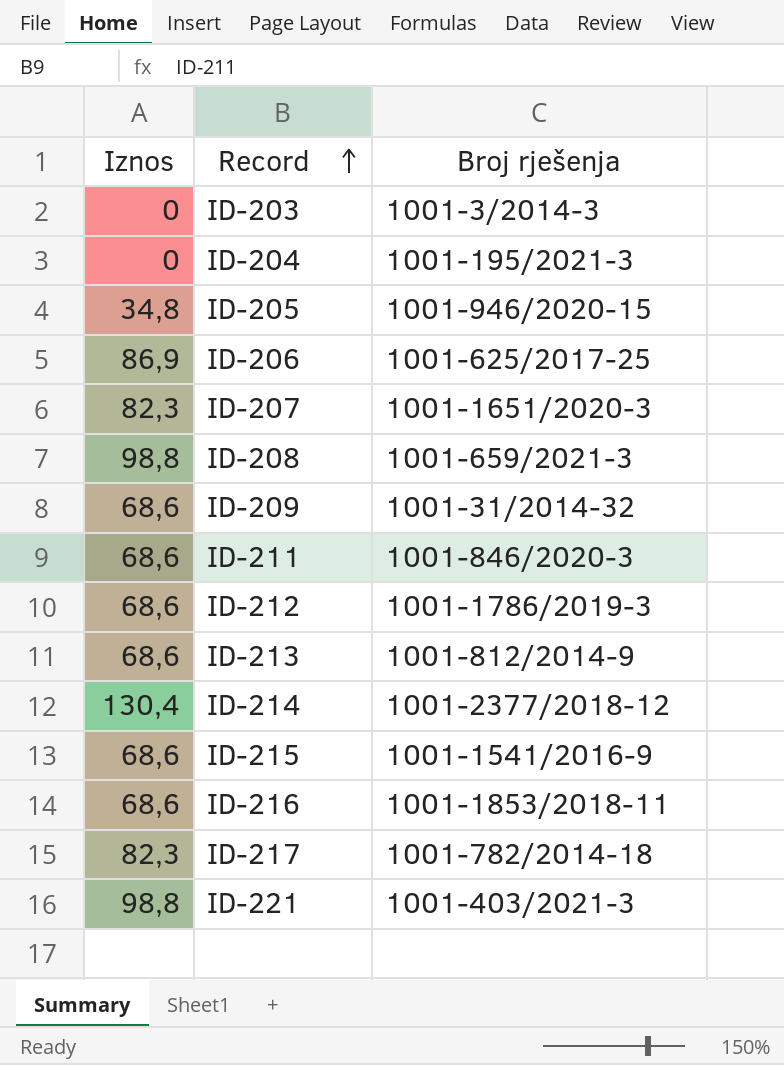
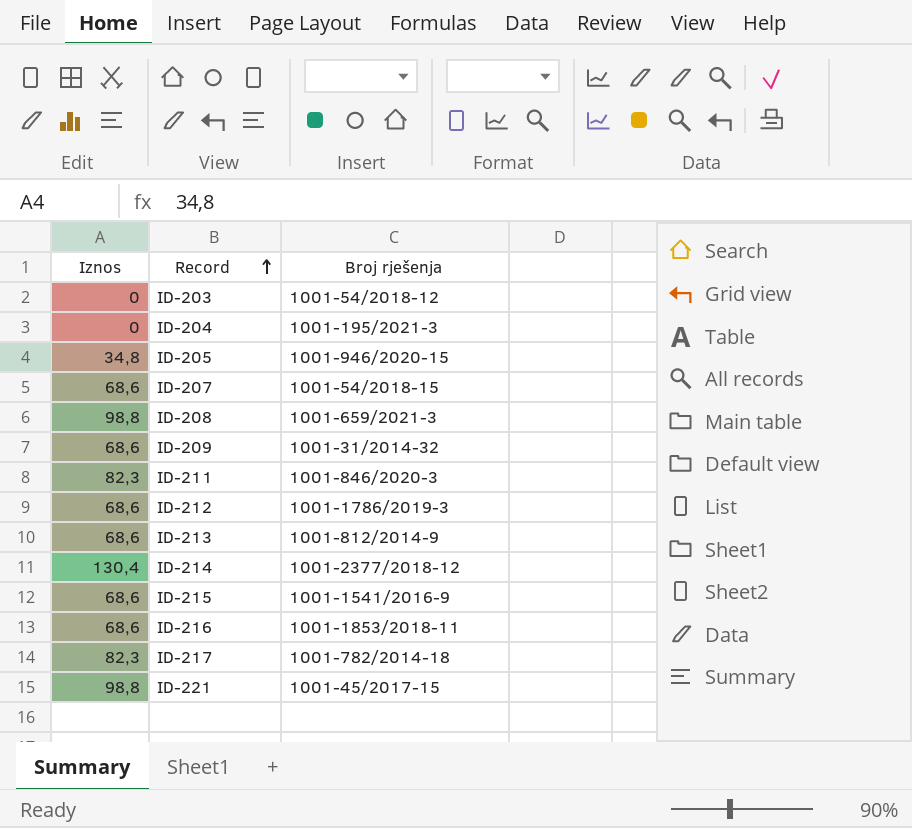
row ID-206: 86,9 | 1001-625/2017-25 -> none
ID-203 | Broj rješenja: 1001-3/2014-3 -> 1001-54/2018-12
ID-207 | Iznos: 82,3 -> 68,6
ID-207 | Broj rješenja: 1001-1651/2020-3 -> 1001-54/2018-15
ID-211 | Iznos: 68,6 -> 82,3
ID-221 | Broj rješenja: 1001-403/2021-3 -> 1001-45/2017-15

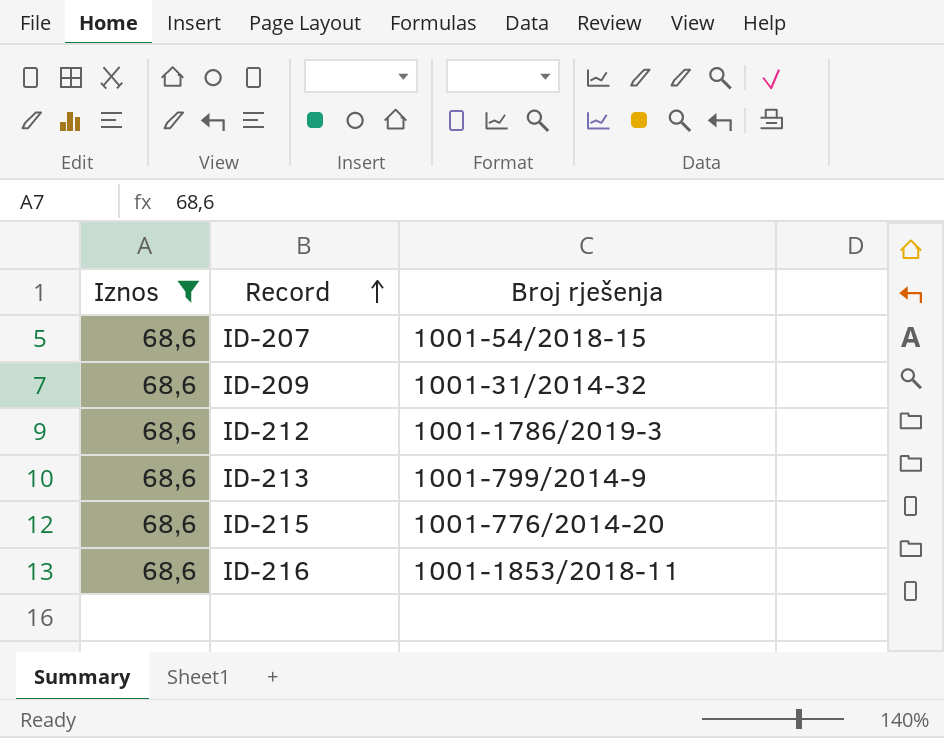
filter: none -> Iznos = 68,6
ID-213 | Broj rješenja: 1001-812/2014-9 -> 1001-799/2014-9
ID-215 | Broj rješenja: 1001-1541/2016-9 -> 1001-776/2014-20

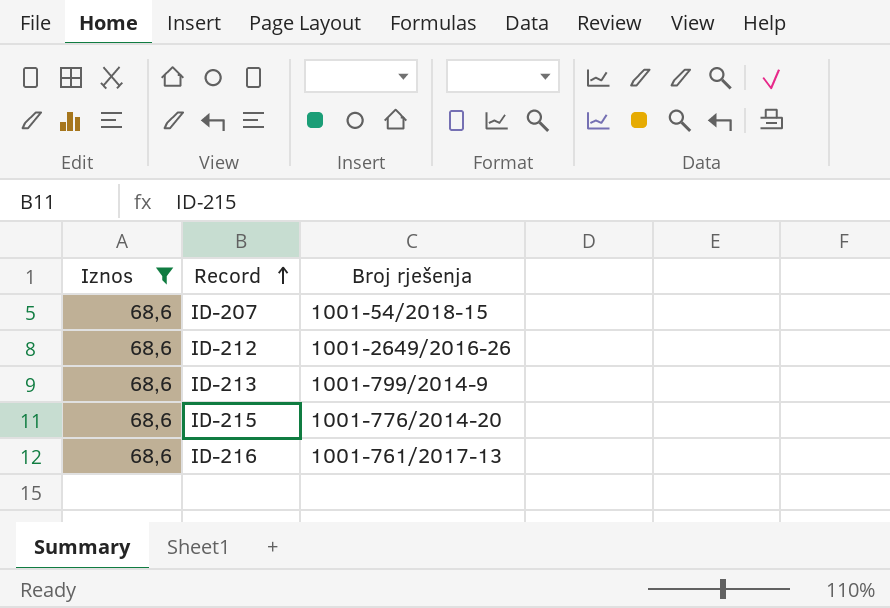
row ID-209: 68,6 | 1001-31/2014-32 -> none
ID-212 | Broj rješenja: 1001-1786/2019-3 -> 1001-2649/2016-26
ID-216 | Broj rješenja: 1001-1853/2018-11 -> 1001-761/2017-13

